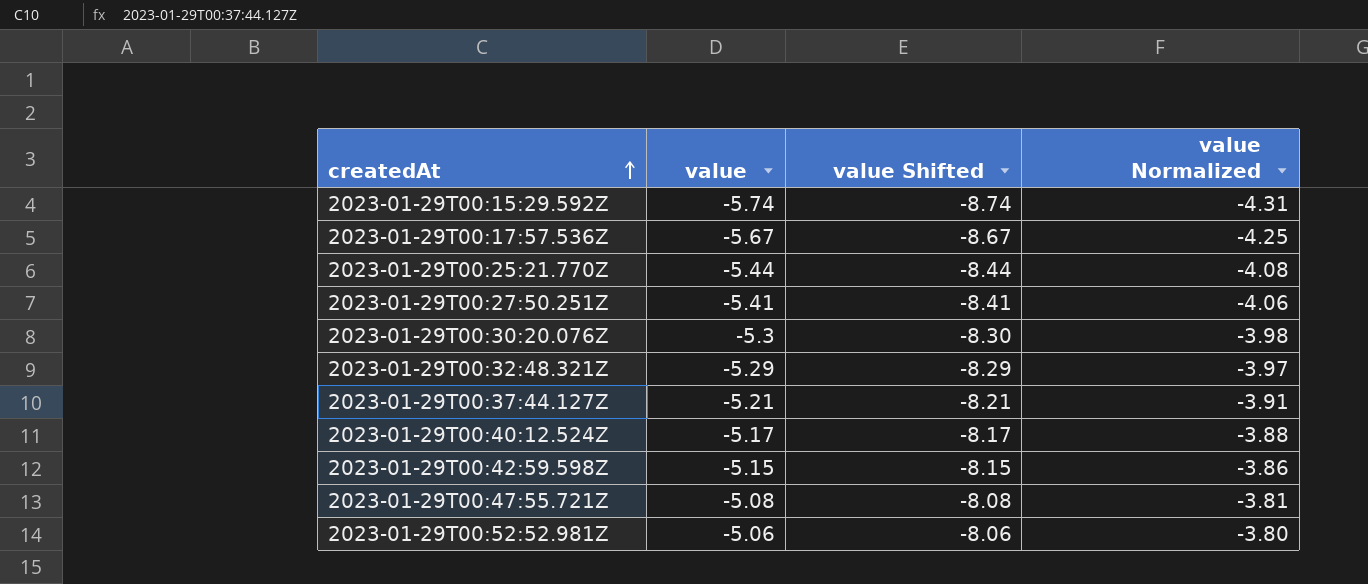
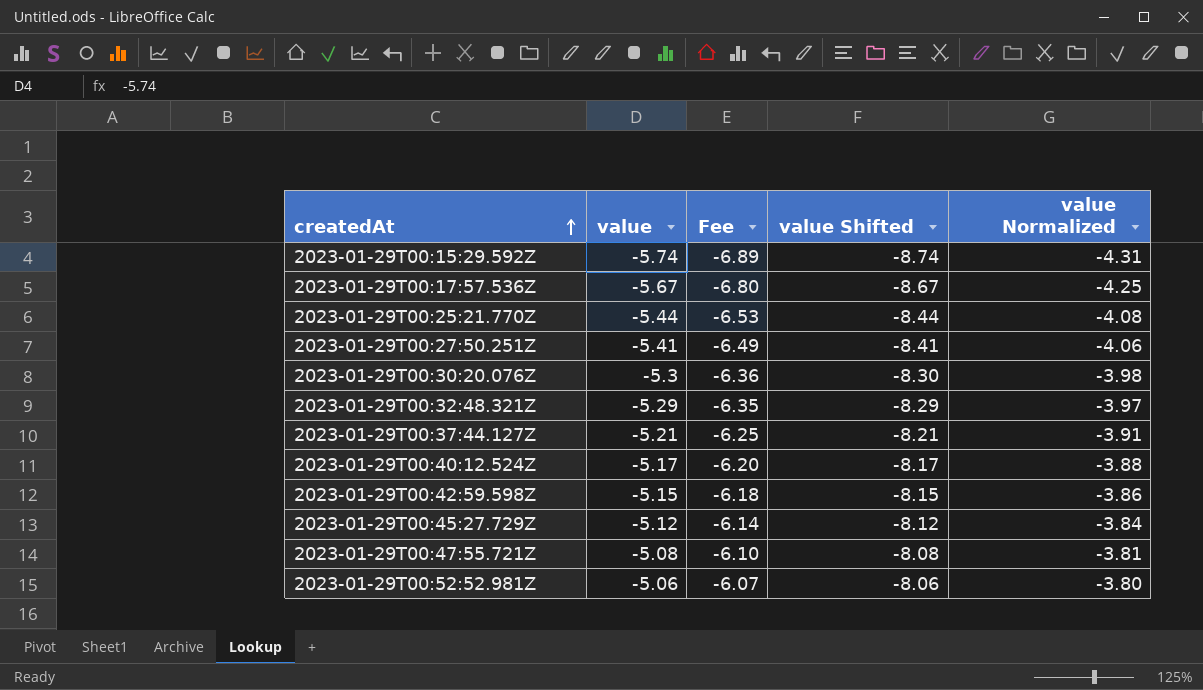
column Fee | formula: none -> [value] * 1.2
row 2023-01-29T00:45:27.729Z: none -> -5.12 | -6.14 | -8.12 | -3.84

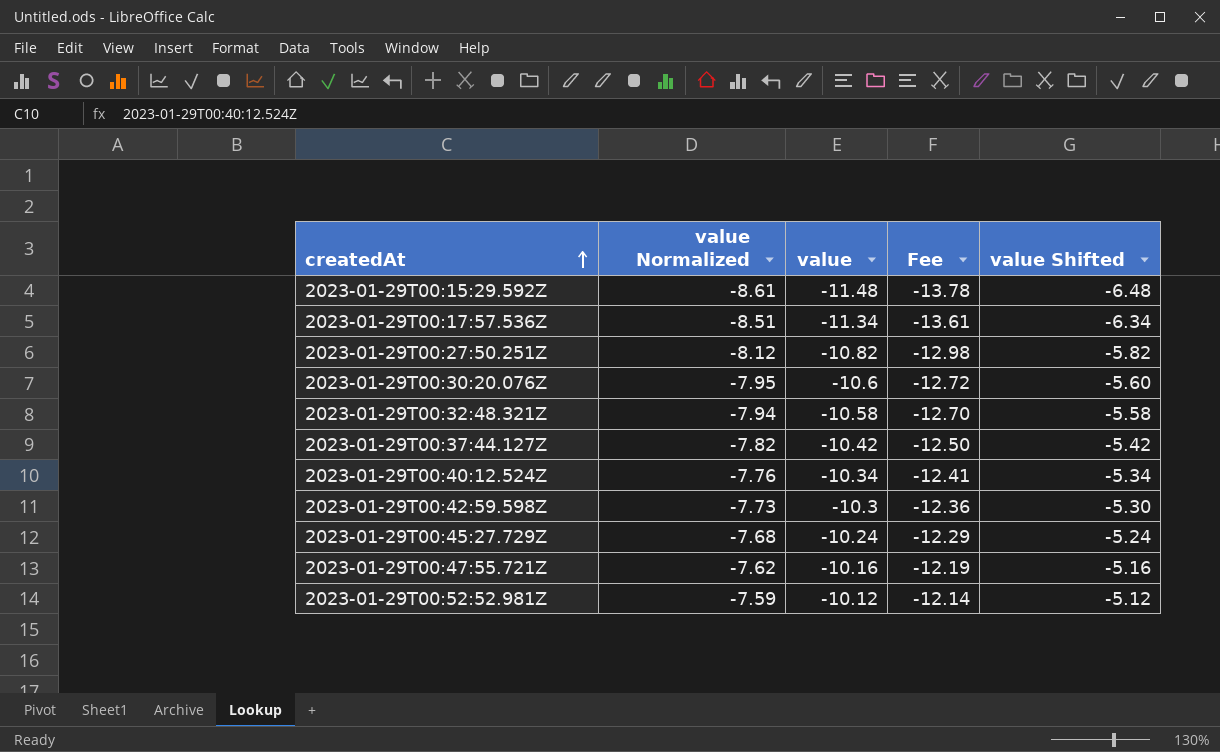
column value Normalized | position: 5 -> 2
column value Shifted | formula: [value] - 3 -> [value] + 5
row 2023-01-29T00:25:21.770Z: -5.44 | -6.53 | -8.44 | -4.08 -> none
2023-01-29T00:15:29.592Z | value Normalized: -4.31 -> -8.61
2023-01-29T00:15:29.592Z | value: -5.74 -> -11.48
2023-01-29T00:15:29.592Z | Fee: -6.89 -> -13.78
2023-01-29T00:17:57.536Z | value Normalized: -4.25 -> -8.51
2023-01-29T00:17:57.536Z | value: -5.67 -> -11.34
2023-01-29T00:17:57.536Z | Fee: -6.80 -> -13.61
2023-01-29T00:27:50.251Z | value Normalized: -4.06 -> -8.12
2023-01-29T00:27:50.251Z | value: -5.41 -> -10.82
2023-01-29T00:27:50.251Z | Fee: -6.49 -> -12.98
2023-01-29T00:30:20.076Z | value Normalized: -3.98 -> -7.95
2023-01-29T00:30:20.076Z | value: -5.3 -> -10.6
2023-01-29T00:30:20.076Z | Fee: -6.36 -> -12.72
2023-01-29T00:32:48.321Z | value Normalized: -3.97 -> -7.94
2023-01-29T00:32:48.321Z | value: -5.29 -> -10.58
2023-01-29T00:32:48.321Z | Fee: -6.35 -> -12.70
2023-01-29T00:37:44.127Z | value Normalized: -3.91 -> -7.82
2023-01-29T00:37:44.127Z | value: -5.21 -> -10.42
2023-01-29T00:37:44.127Z | Fee: -6.25 -> -12.50
2023-01-29T00:40:12.524Z | value Normalized: -3.88 -> -7.76
2023-01-29T00:40:12.524Z | value: -5.17 -> -10.34
2023-01-29T00:40:12.524Z | Fee: -6.20 -> -12.41
2023-01-29T00:42:59.598Z | value Normalized: -3.86 -> -7.73
2023-01-29T00:42:59.598Z | value: -5.15 -> -10.3
2023-01-29T00:42:59.598Z | Fee: -6.18 -> -12.36
2023-01-29T00:45:27.729Z | value Normalized: -3.84 -> -7.68
2023-01-29T00:45:27.729Z | value: -5.12 -> -10.24
2023-01-29T00:45:27.729Z | Fee: -6.14 -> -12.29
2023-01-29T00:47:55.721Z | value Normalized: -3.81 -> -7.62
2023-01-29T00:47:55.721Z | value: -5.08 -> -10.16
2023-01-29T00:47:55.721Z | Fee: -6.10 -> -12.19
2023-01-29T00:52:52.981Z | value Normalized: -3.80 -> -7.59
2023-01-29T00:52:52.981Z | value: -5.06 -> -10.12
2023-01-29T00:52:52.981Z | Fee: -6.07 -> -12.14

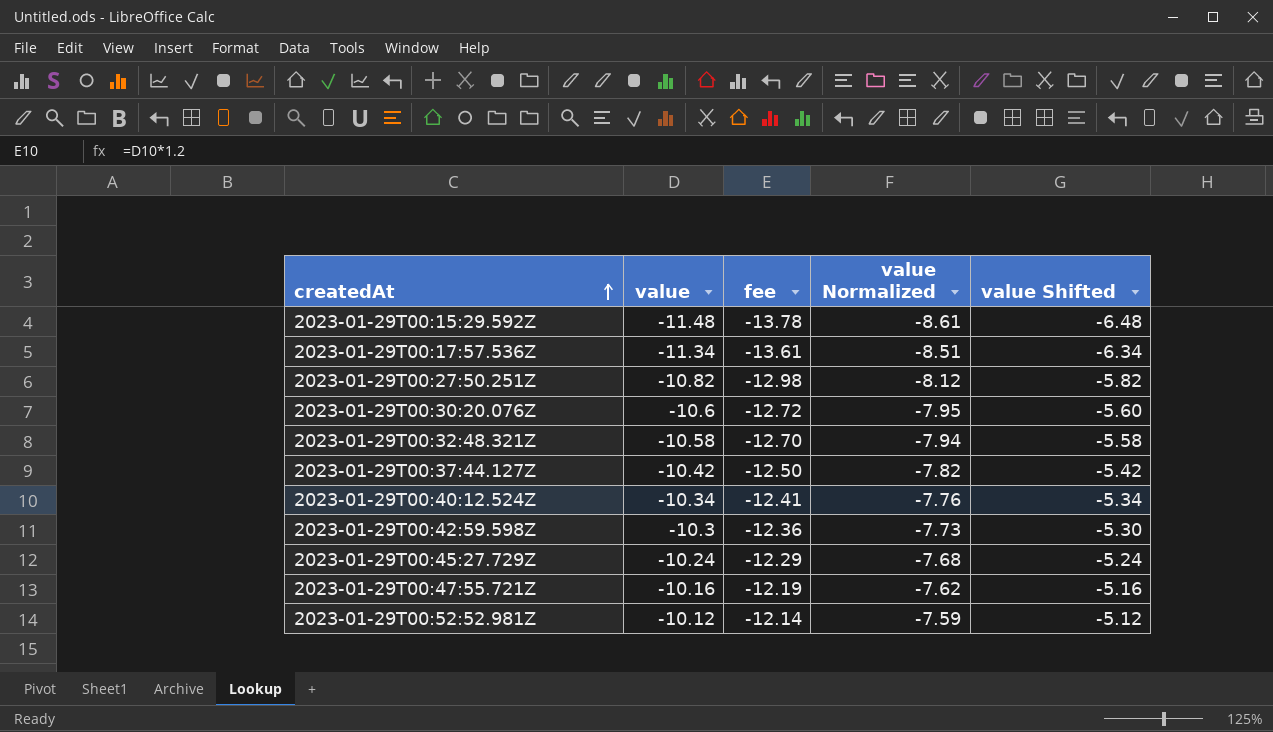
column name: Fee -> fee
column value Normalized | position: 2 -> 4

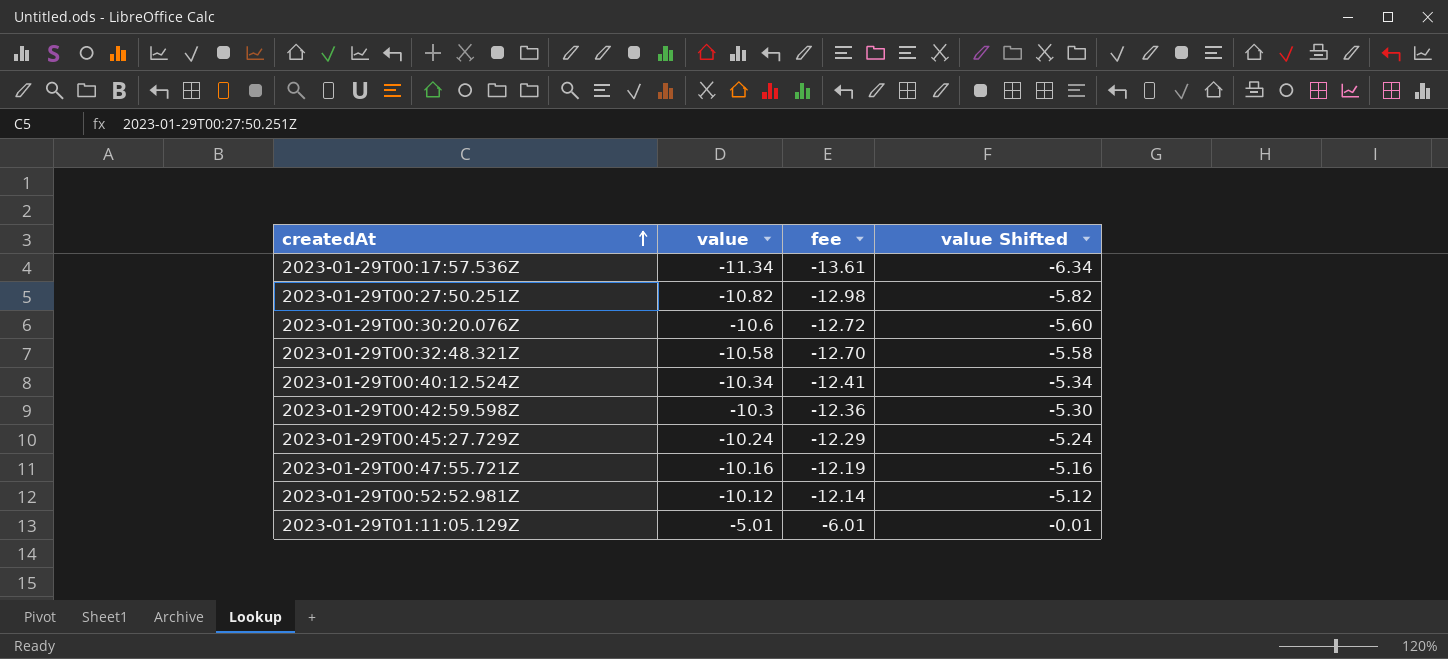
column value Normalized | formula: [value] * 0.75 -> none
row 2023-01-29T00:15:29.592Z: -11.48 | -13.78 | -8.61 | -6.48 -> none
row 2023-01-29T00:37:44.127Z: -10.42 | -12.50 | -7.82 | -5.42 -> none
row 2023-01-29T01:11:05.129Z: none -> -5.01 | -6.01 | -0.01

